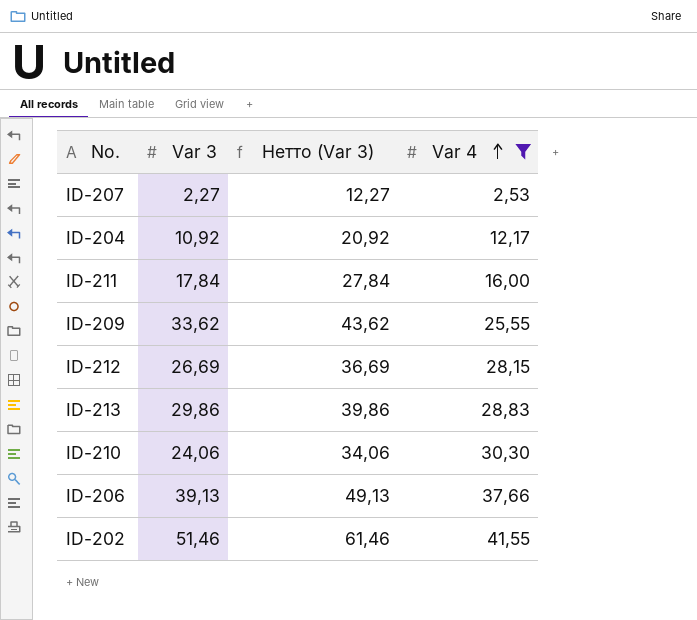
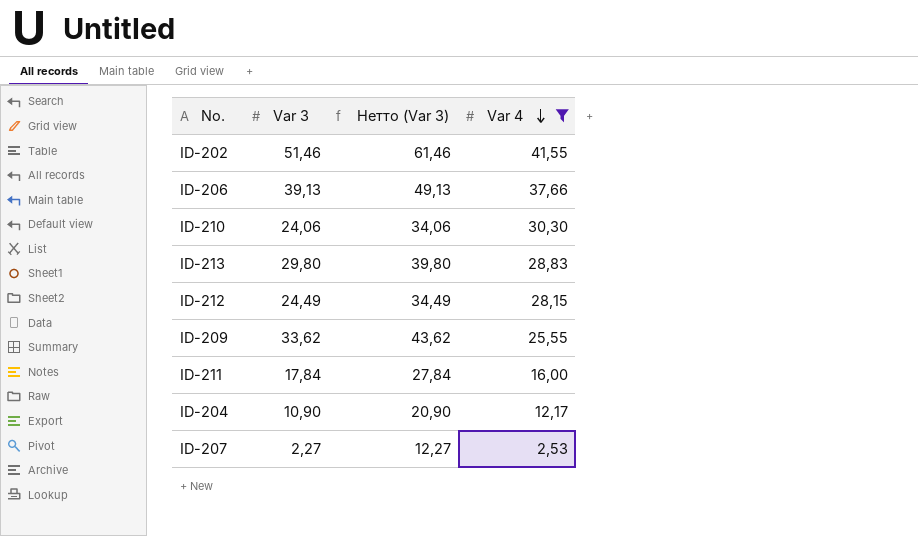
row order: Var 4 ascending -> Var 4 descending
ID-213 | Var 3: 29,86 -> 29,80
ID-213 | Нетто (Var 3): 39,86 -> 39,80
ID-212 | Var 3: 26,69 -> 24,49
ID-212 | Нетто (Var 3): 36,69 -> 34,49
ID-204 | Var 3: 10,92 -> 10,90
ID-204 | Нетто (Var 3): 20,92 -> 20,90

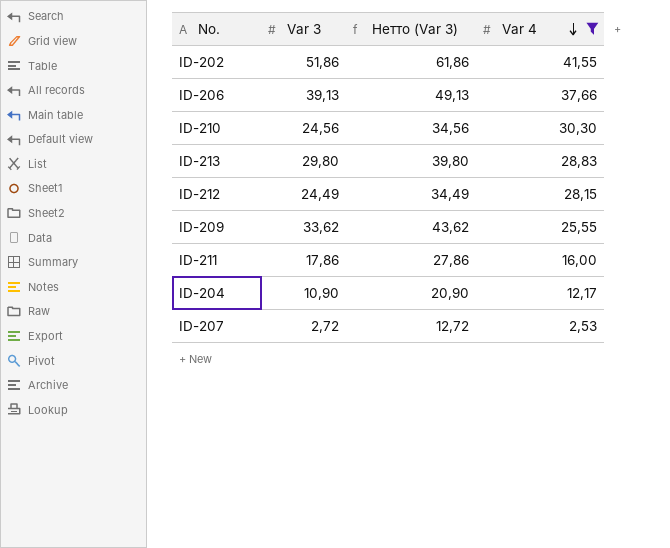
ID-202 | Var 3: 51,46 -> 51,86
ID-202 | Нетто (Var 3): 61,46 -> 61,86
ID-210 | Var 3: 24,06 -> 24,56
ID-210 | Нетто (Var 3): 34,06 -> 34,56
ID-211 | Var 3: 17,84 -> 17,86
ID-211 | Нетто (Var 3): 27,84 -> 27,86
ID-207 | Var 3: 2,27 -> 2,72
ID-207 | Нетто (Var 3): 12,27 -> 12,72

